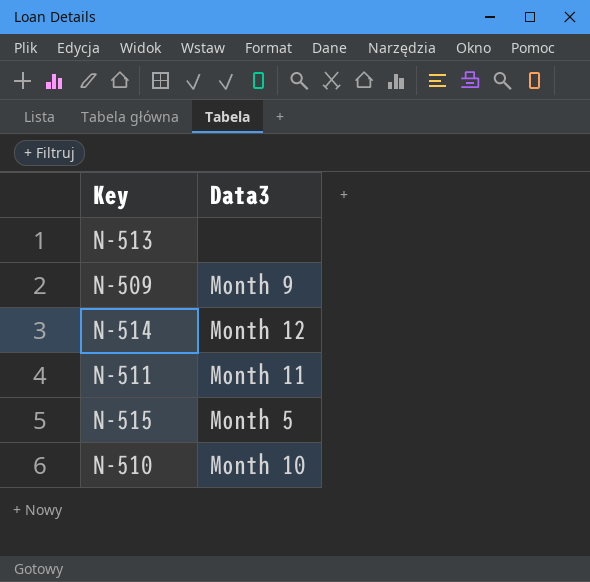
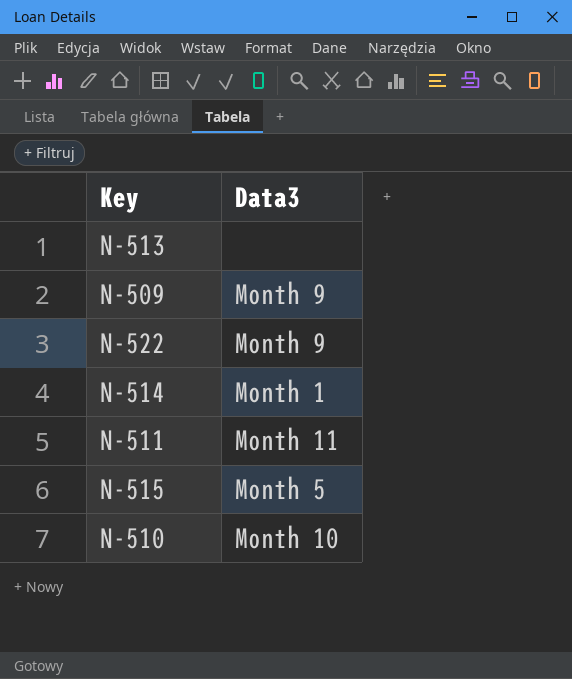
row N-522: none -> Month 9
N-514 | Data3: Month 12 -> Month 1

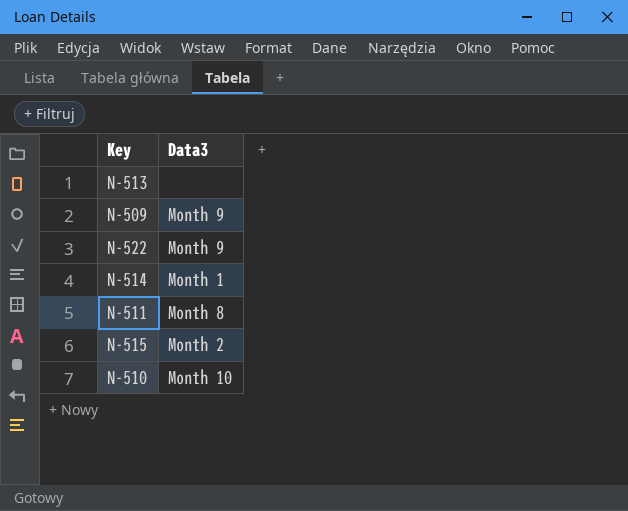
N-511 | Data3: Month 11 -> Month 8
N-515 | Data3: Month 5 -> Month 2

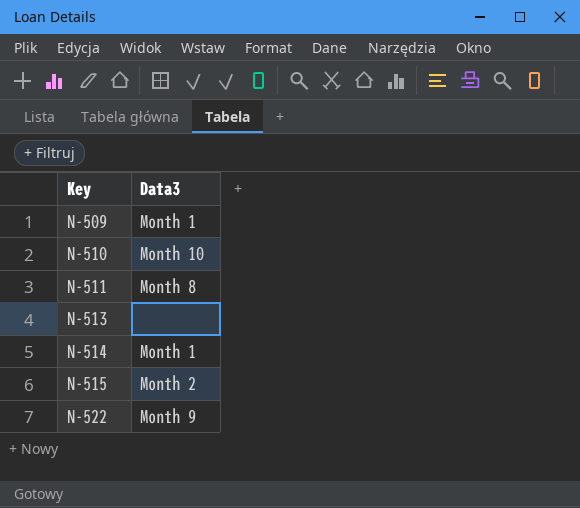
row order: none -> Key ascending
N-509 | Data3: Month 9 -> Month 1

